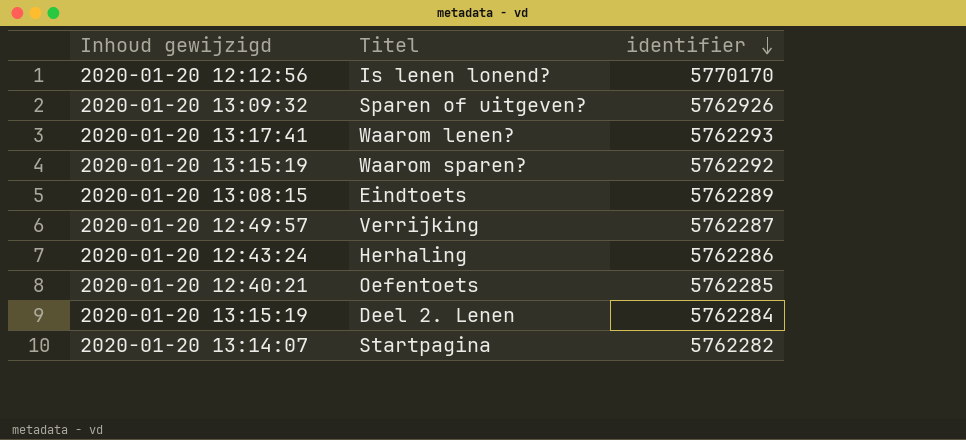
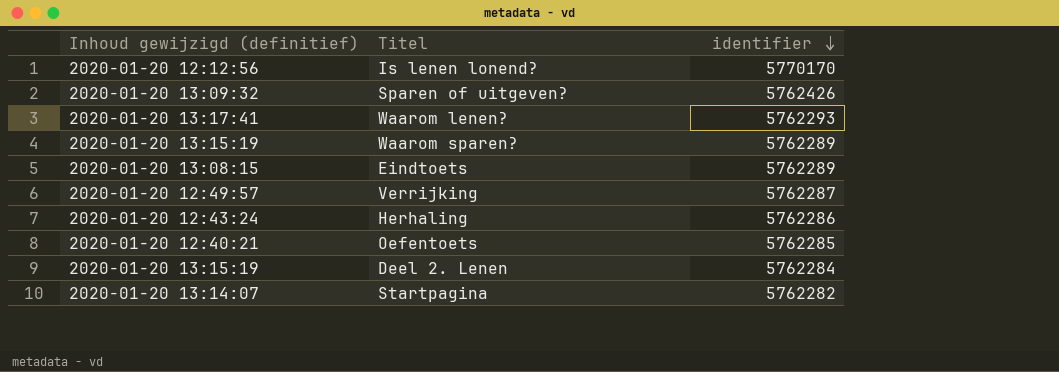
column name: Inhoud gewijzigd -> Inhoud gewijzigd (definitief)
Sparen of uitgeven? | identifier: 5762926 -> 5762426
Waarom sparen? | identifier: 5762292 -> 5762289

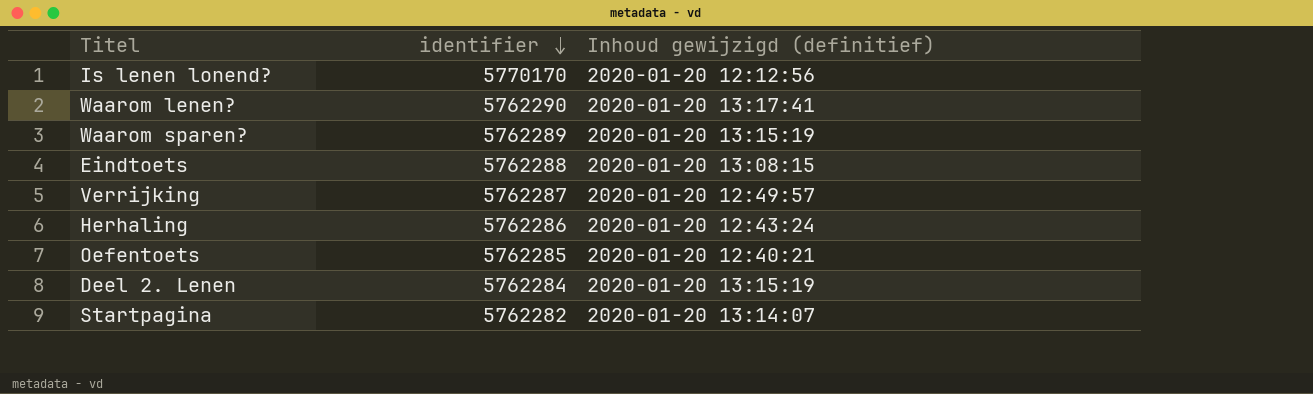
column Inhoud gewijzigd (definitief) | position: 1 -> 3
row Sparen of uitgeven?: 2020-01-20 13:09:32 | 5762426 -> none
Waarom lenen? | identifier: 5762293 -> 5762290
Eindtoets | identifier: 5762289 -> 5762288

